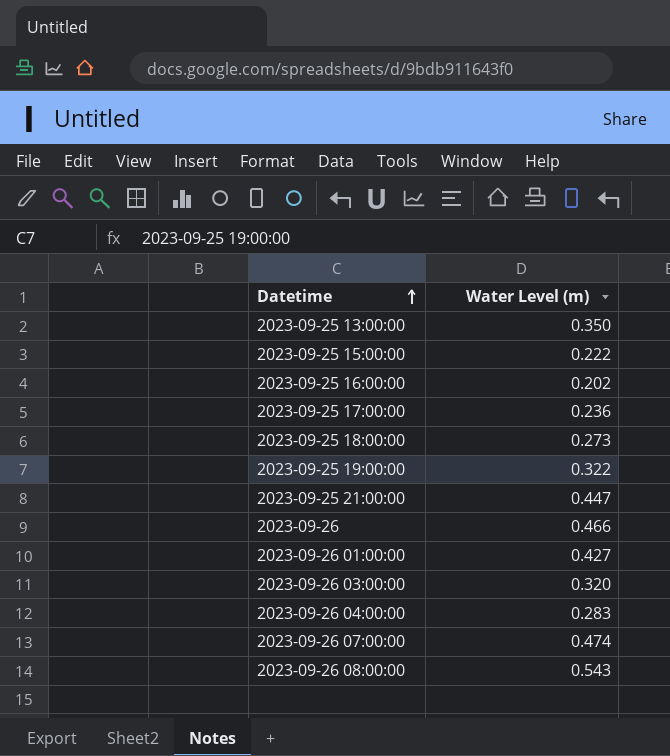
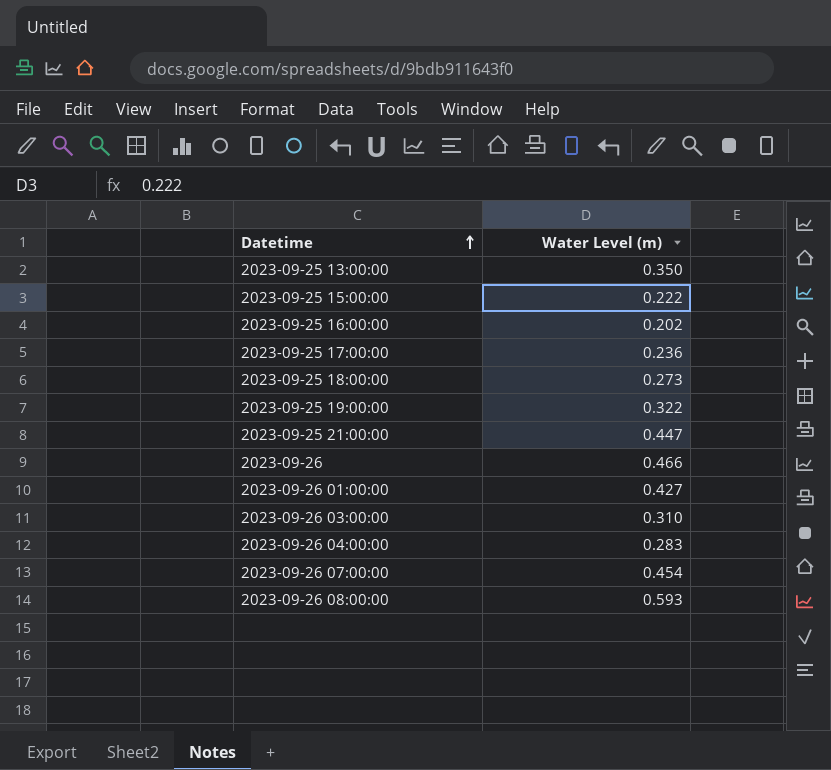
2023-09-26 03:00:00 | Water Level (m): 0.320 -> 0.310
2023-09-26 07:00:00 | Water Level (m): 0.474 -> 0.454
2023-09-26 08:00:00 | Water Level (m): 0.543 -> 0.593

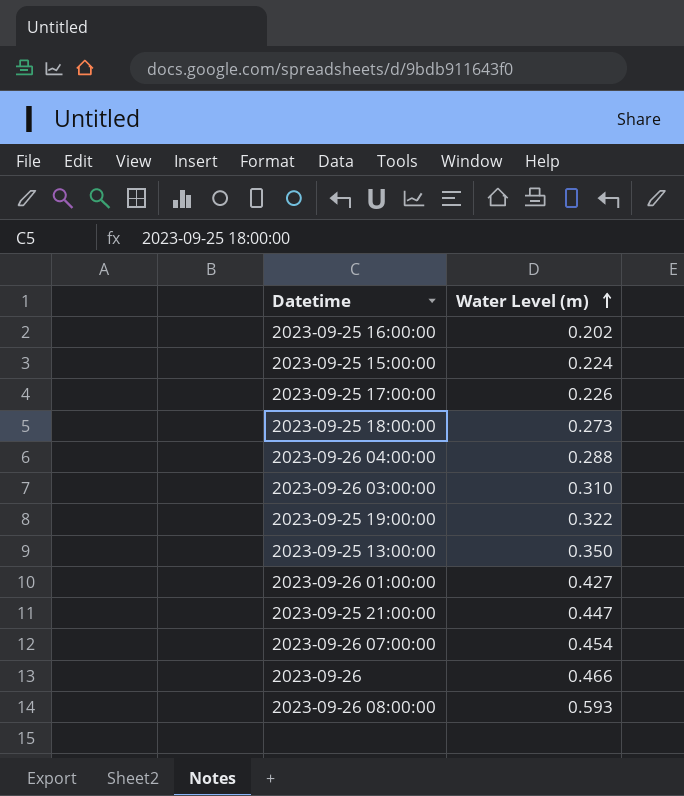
row order: Datetime ascending -> Water Level (m) ascending
2023-09-25 15:00:00 | Water Level (m): 0.222 -> 0.224
2023-09-25 17:00:00 | Water Level (m): 0.236 -> 0.226
2023-09-26 04:00:00 | Water Level (m): 0.283 -> 0.288

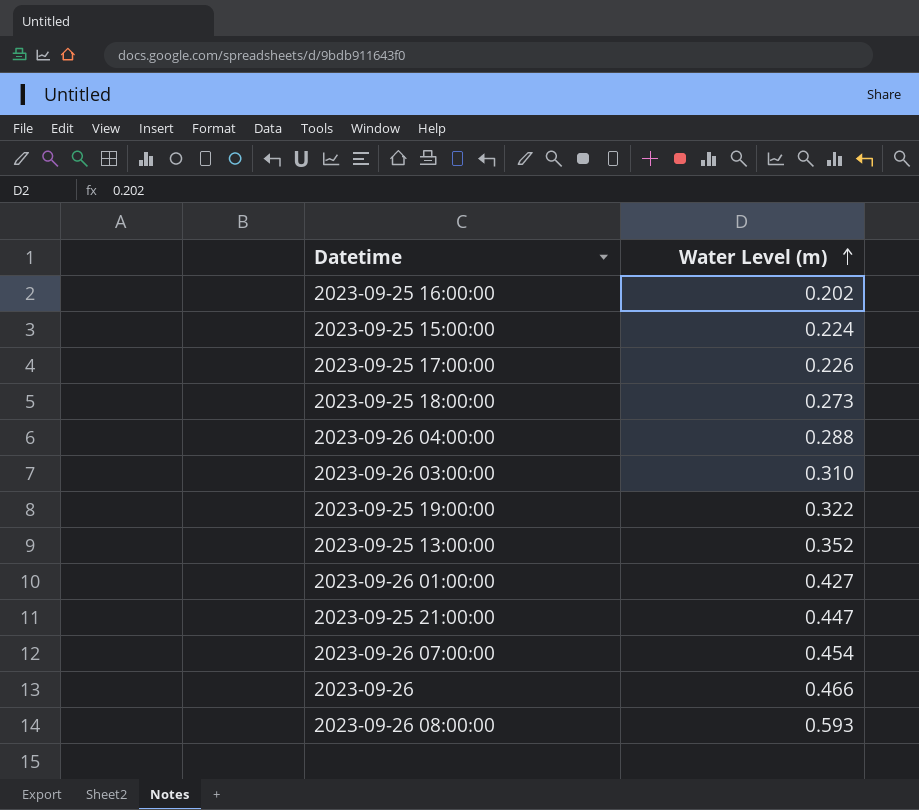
2023-09-25 13:00:00 | Water Level (m): 0.350 -> 0.352

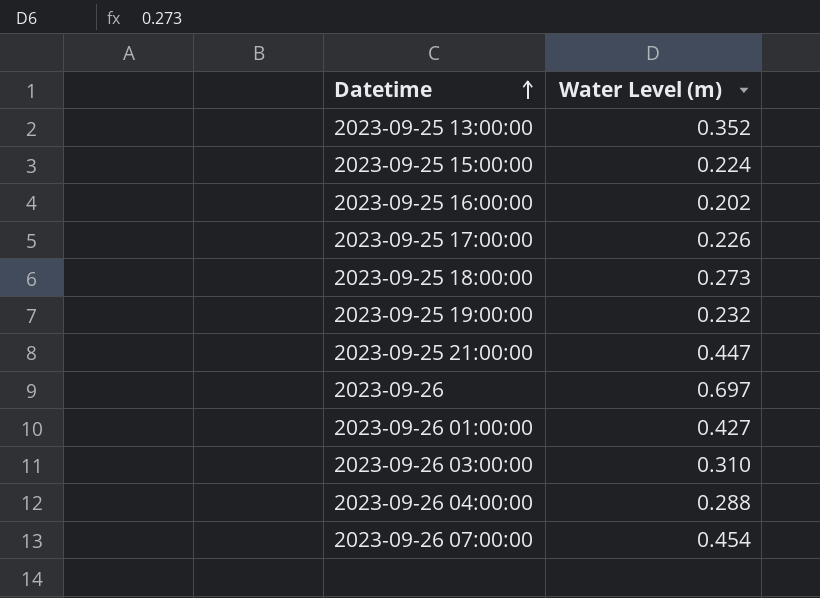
row order: Water Level (m) ascending -> Datetime ascending
row 2023-09-26 08:00:00: 0.593 -> none
2023-09-25 19:00:00 | Water Level (m): 0.322 -> 0.232
2023-09-26 | Water Level (m): 0.466 -> 0.697

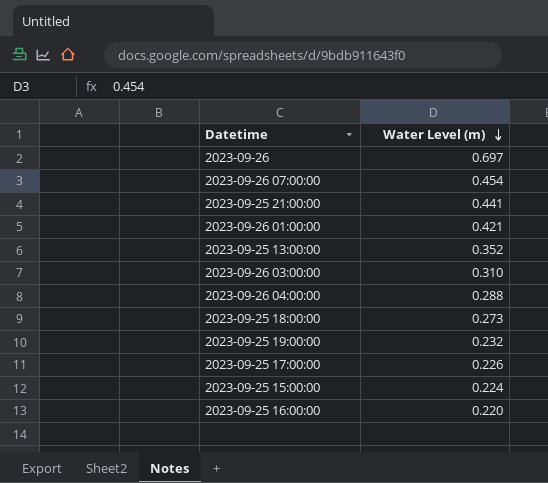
row order: Datetime ascending -> Water Level (m) descending
2023-09-25 21:00:00 | Water Level (m): 0.447 -> 0.441
2023-09-26 01:00:00 | Water Level (m): 0.427 -> 0.421
2023-09-25 16:00:00 | Water Level (m): 0.202 -> 0.220

